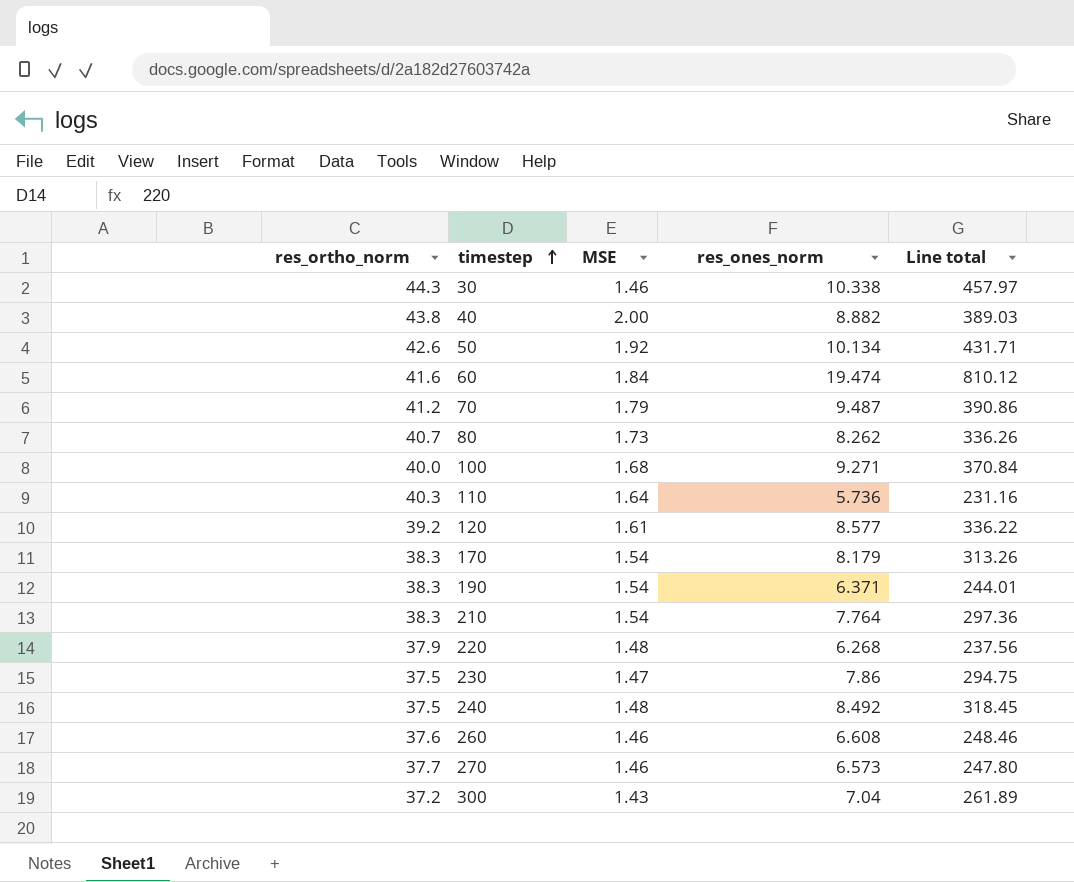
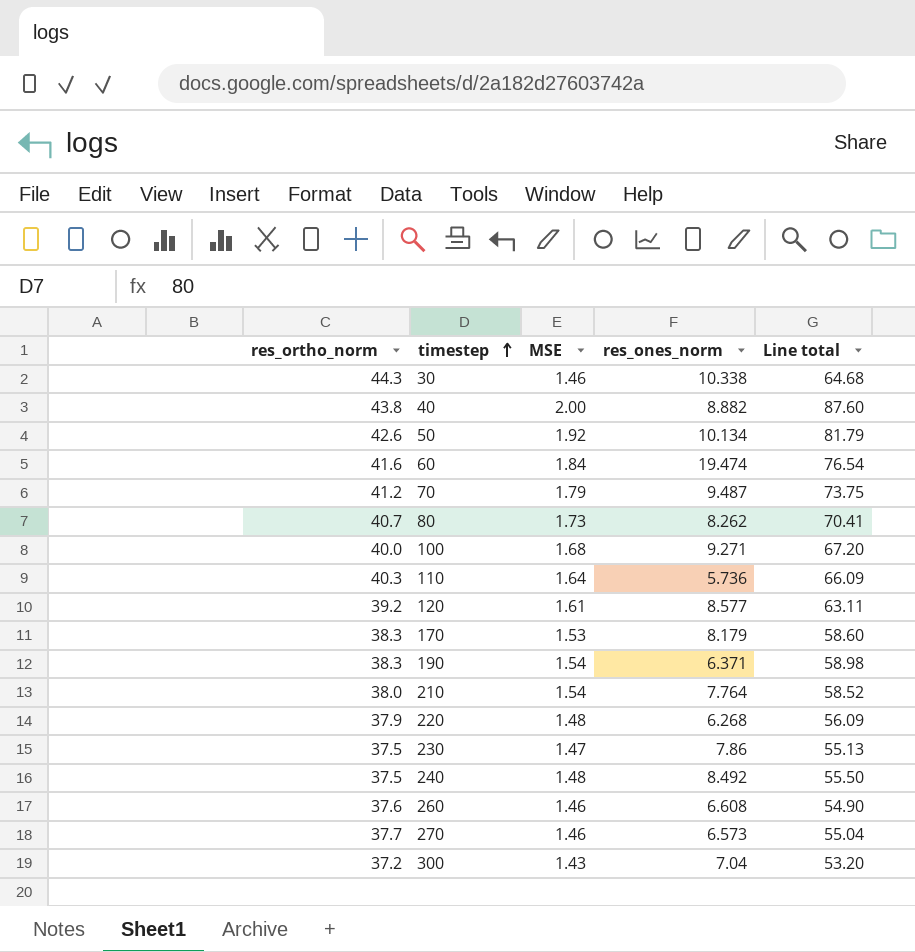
column Line total | formula: [res_ortho_norm] * [res_ones_norm] -> [res_ortho_norm] * [MSE]
170 | MSE: 1.54 -> 1.53
210 | res_ortho_norm: 38.3 -> 38.0

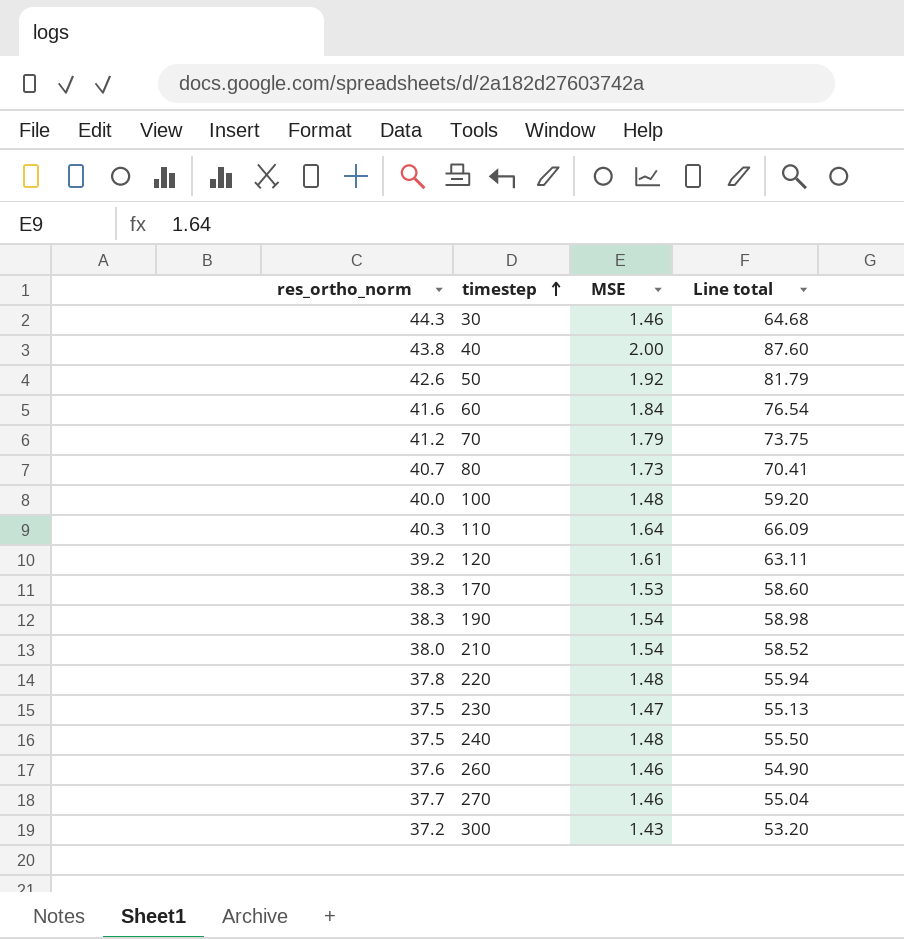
column res_ones_norm | position: 4 -> none
100 | MSE: 1.68 -> 1.48
100 | Line total: 67.20 -> 59.20
220 | res_ortho_norm: 37.9 -> 37.8
220 | Line total: 56.09 -> 55.94

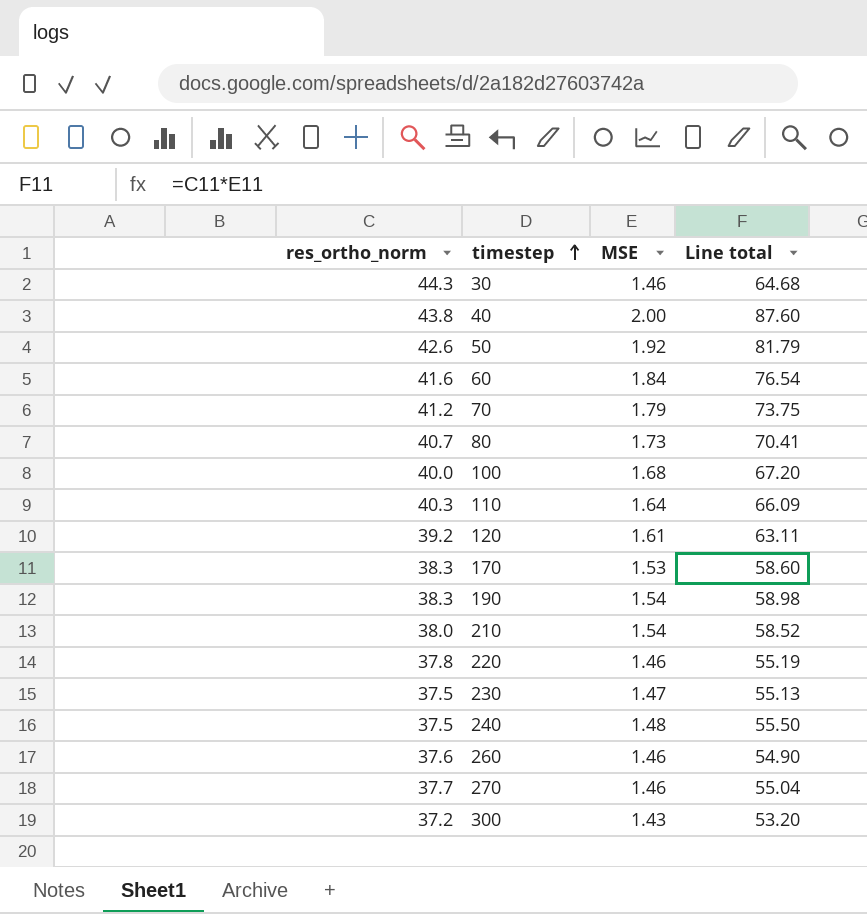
100 | MSE: 1.48 -> 1.68
100 | Line total: 59.20 -> 67.20
220 | MSE: 1.48 -> 1.46
220 | Line total: 55.94 -> 55.19

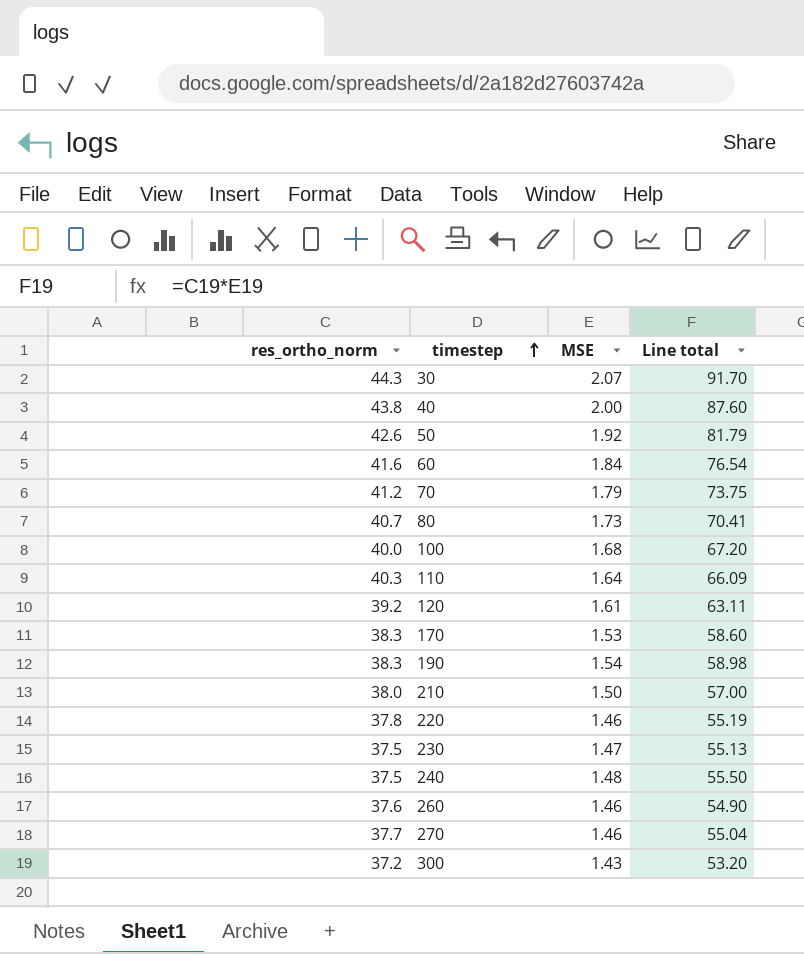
30 | MSE: 1.46 -> 2.07
30 | Line total: 64.68 -> 91.70
210 | MSE: 1.54 -> 1.50
210 | Line total: 58.52 -> 57.00

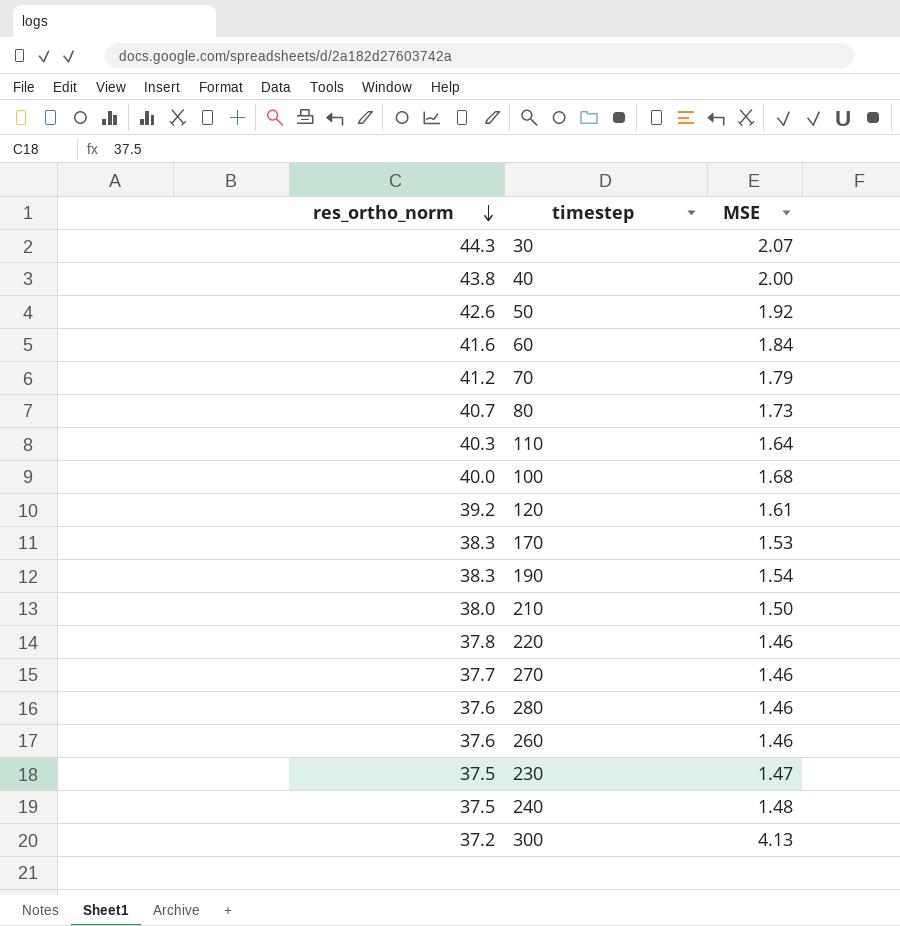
row order: timestep ascending -> res_ortho_norm descending
column Line total | formula: [res_ortho_norm] * [MSE] -> none
row 280: none -> 37.6 | 1.46
300 | MSE: 1.43 -> 4.13

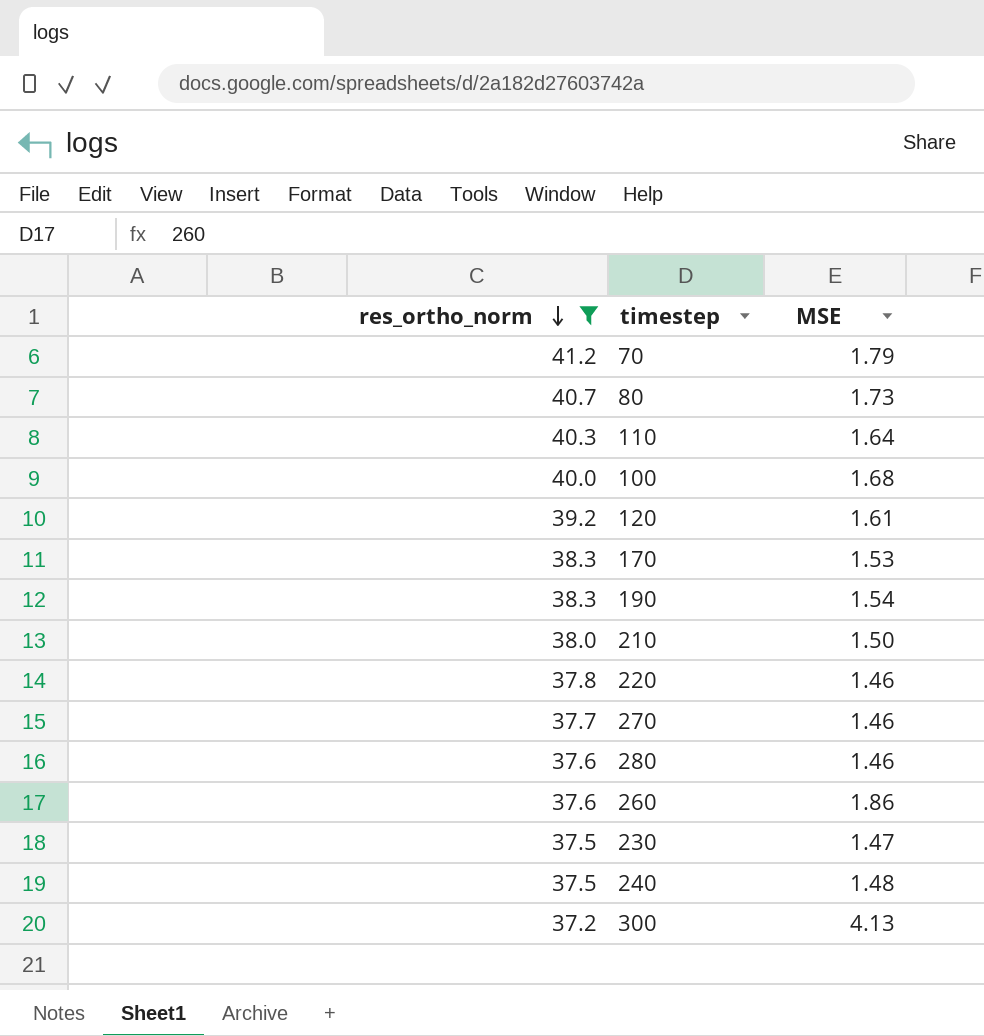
filter: none -> res_ortho_norm <= 41.2
260 | MSE: 1.46 -> 1.86

